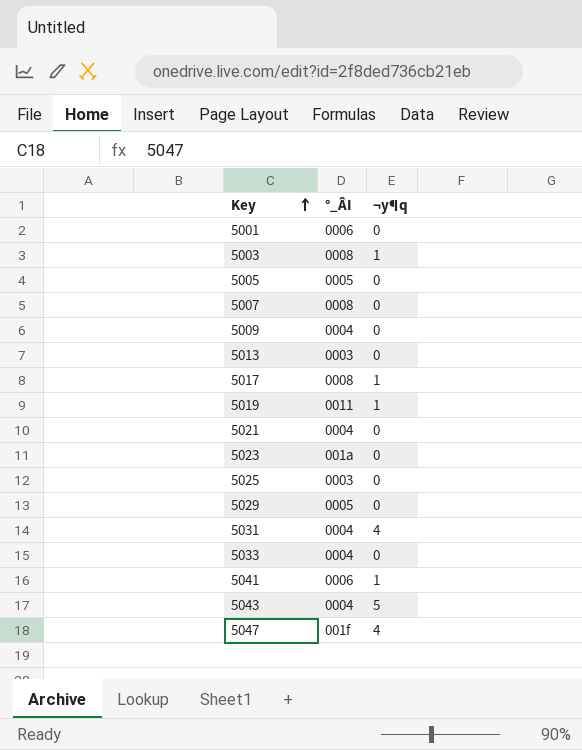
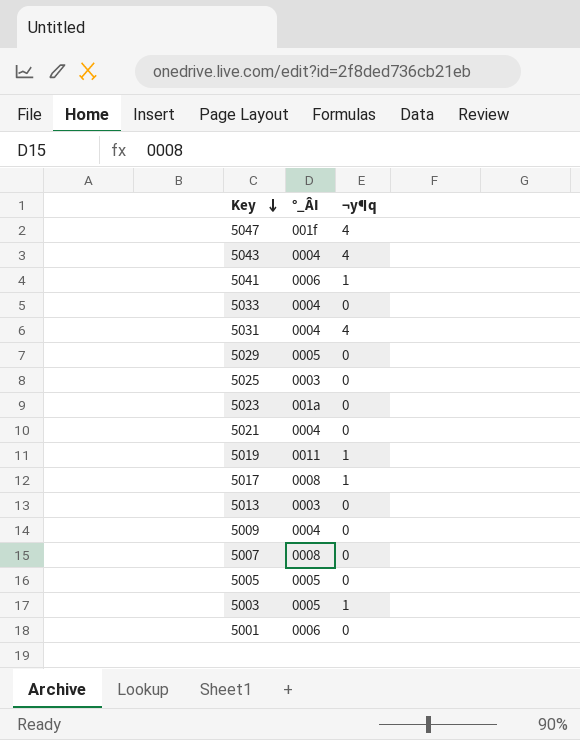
row order: Key ascending -> Key descending
5043 | ¬y¶q: 5 -> 4
5003 | °_ÂI: 0008 -> 0005

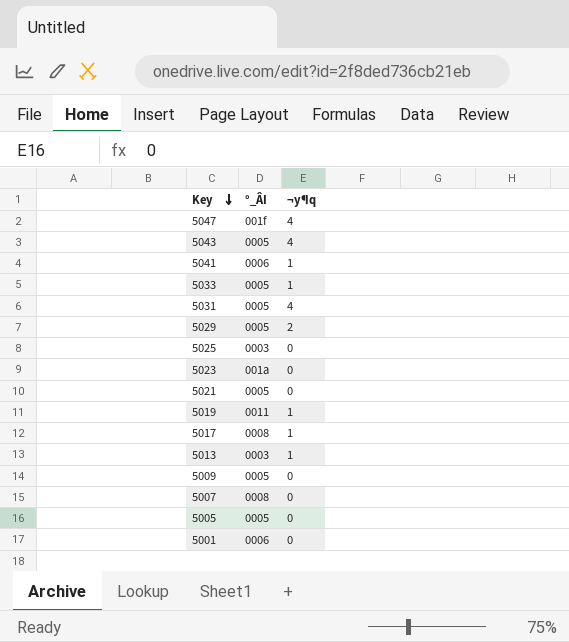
row 5003: 0005 | 1 -> none
5043 | °_ÂI: 0004 -> 0005
5033 | °_ÂI: 0004 -> 0005
5033 | ¬y¶q: 0 -> 1
5031 | °_ÂI: 0004 -> 0005
5029 | ¬y¶q: 0 -> 2
5021 | °_ÂI: 0004 -> 0005
5013 | ¬y¶q: 0 -> 1
5009 | °_ÂI: 0004 -> 0005

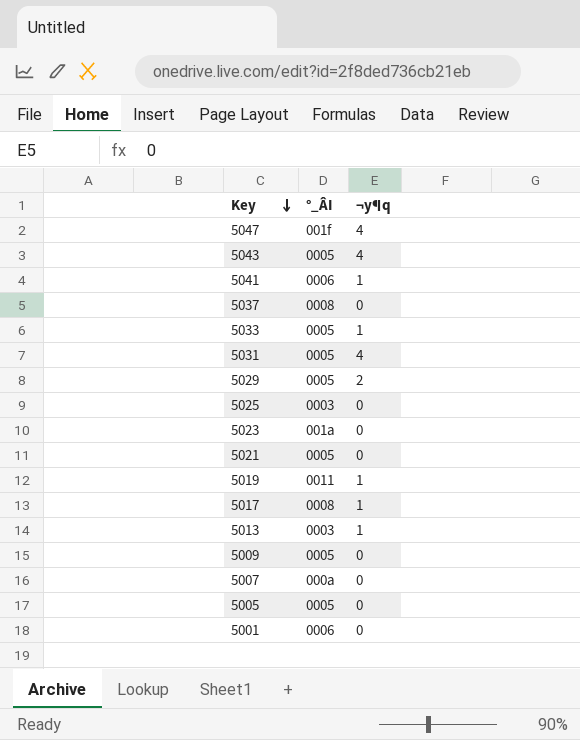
row 5037: none -> 0008 | 0
5007 | °_ÂI: 0008 -> 000a

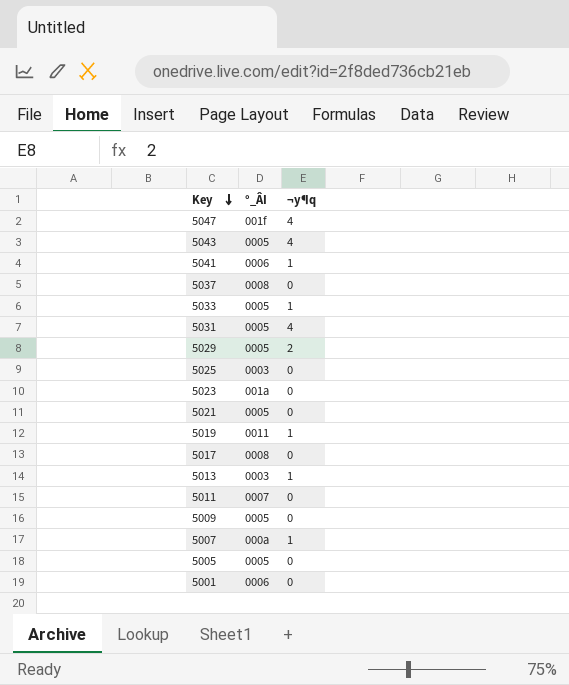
5017 | ¬y¶q: 1 -> 0
row 5011: none -> 0007 | 0
5007 | ¬y¶q: 0 -> 1

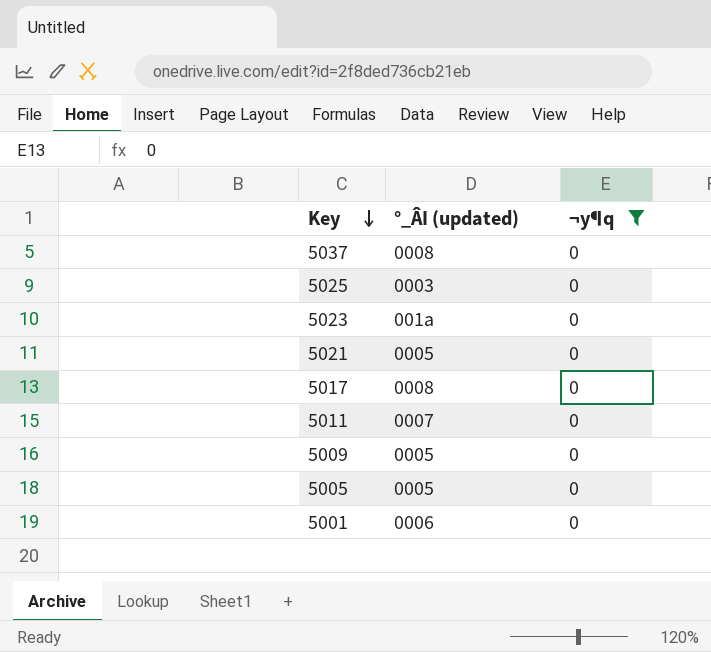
filter: none -> ¬y¶q = 0
column name: °_ÂI -> °_ÂI (updated)

